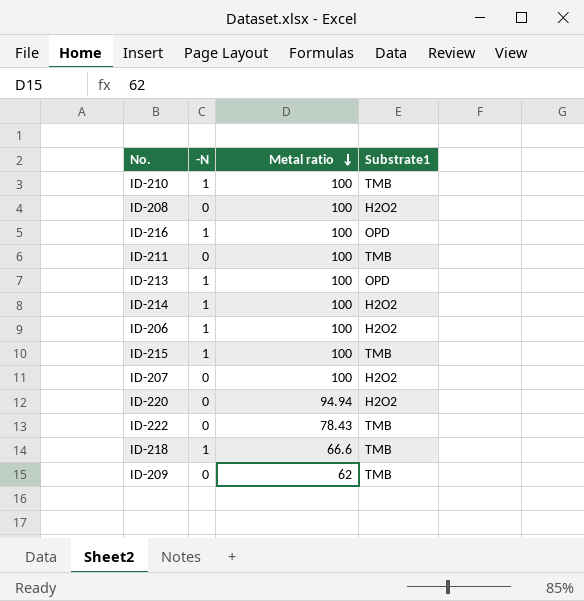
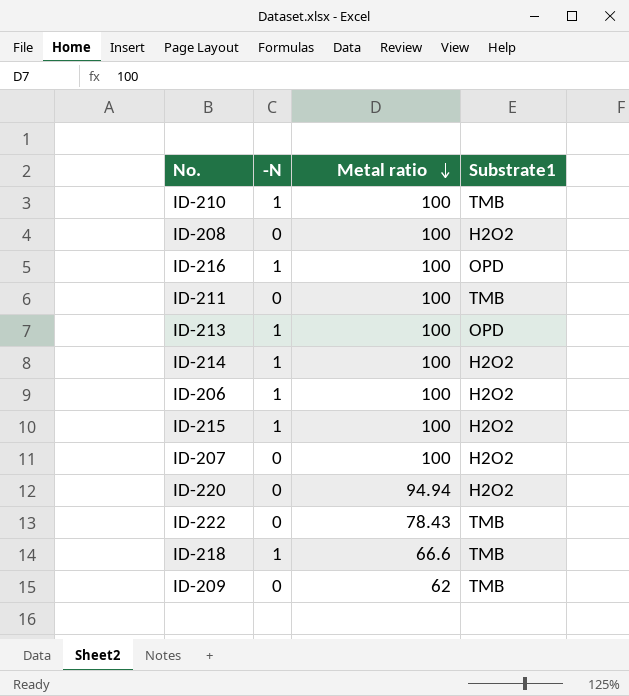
ID-215 | Substrate1: TMB -> H2O2

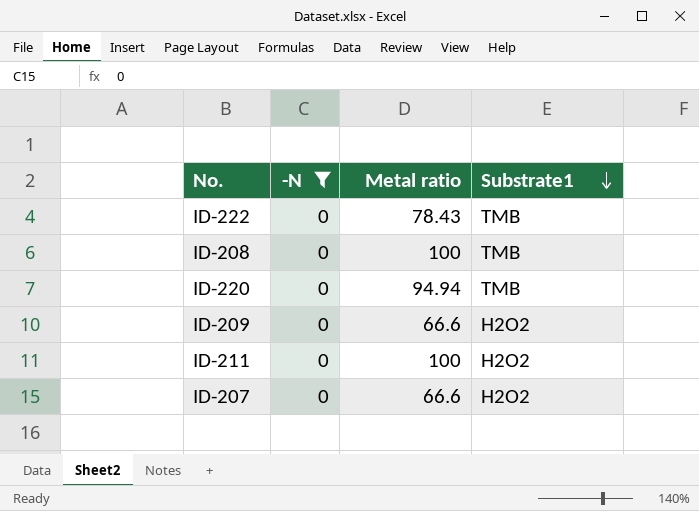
filter: none -> -N = 0
row order: Metal ratio descending -> Substrate1 descending
ID-208 | Substrate1: H2O2 -> TMB
ID-220 | Substrate1: H2O2 -> TMB
ID-209 | Metal ratio: 62 -> 66.6
ID-209 | Substrate1: TMB -> H2O2
ID-211 | Substrate1: TMB -> H2O2
ID-207 | Metal ratio: 100 -> 66.6

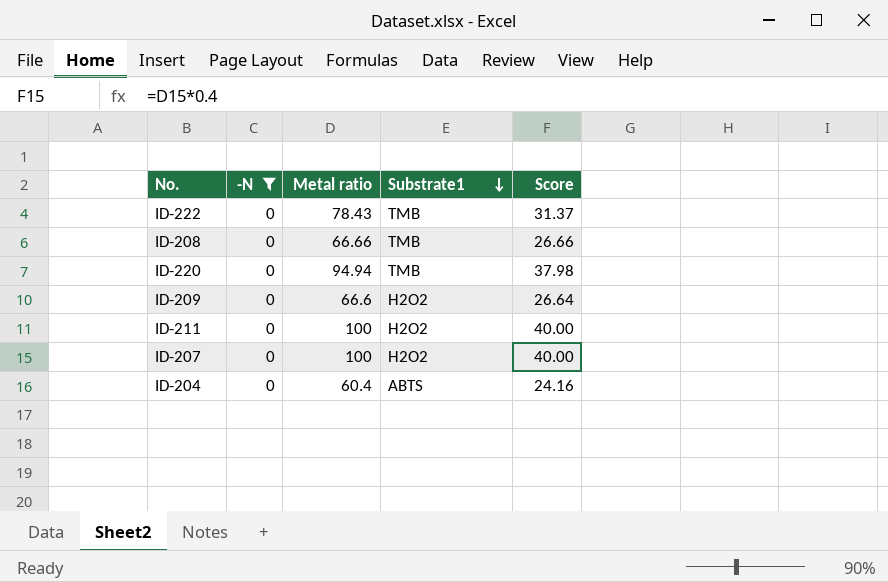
column Score | formula: none -> [Metal ratio] * 0.4
ID-208 | Metal ratio: 100 -> 66.66
ID-207 | Metal ratio: 66.6 -> 100
row ID-204: none -> 0 | 60.4 | ABTS | 24.16

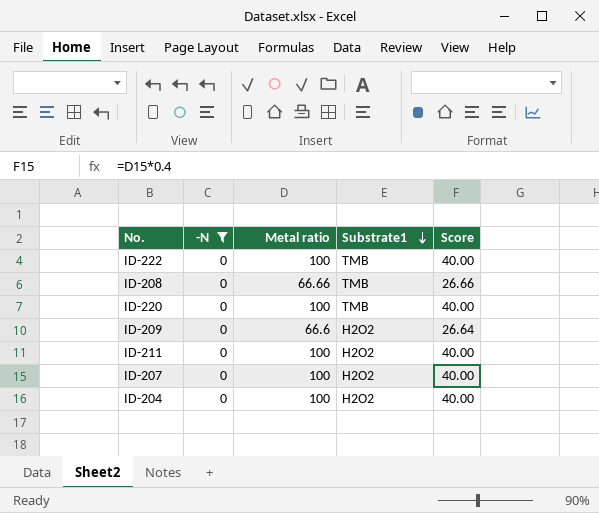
ID-222 | Metal ratio: 78.43 -> 100
ID-222 | Score: 31.37 -> 40.00
ID-220 | Metal ratio: 94.94 -> 100
ID-220 | Score: 37.98 -> 40.00
ID-204 | Metal ratio: 60.4 -> 100
ID-204 | Substrate1: ABTS -> H2O2
ID-204 | Score: 24.16 -> 40.00

